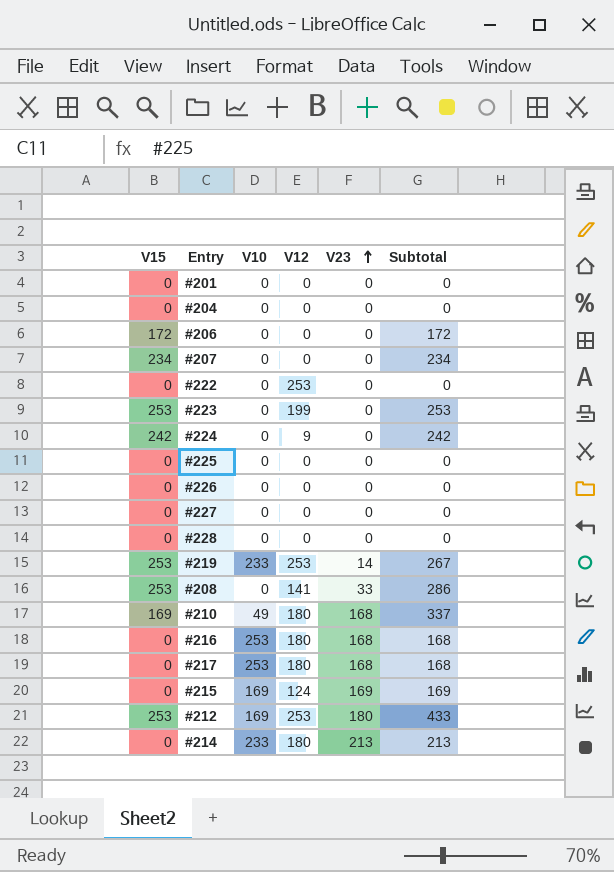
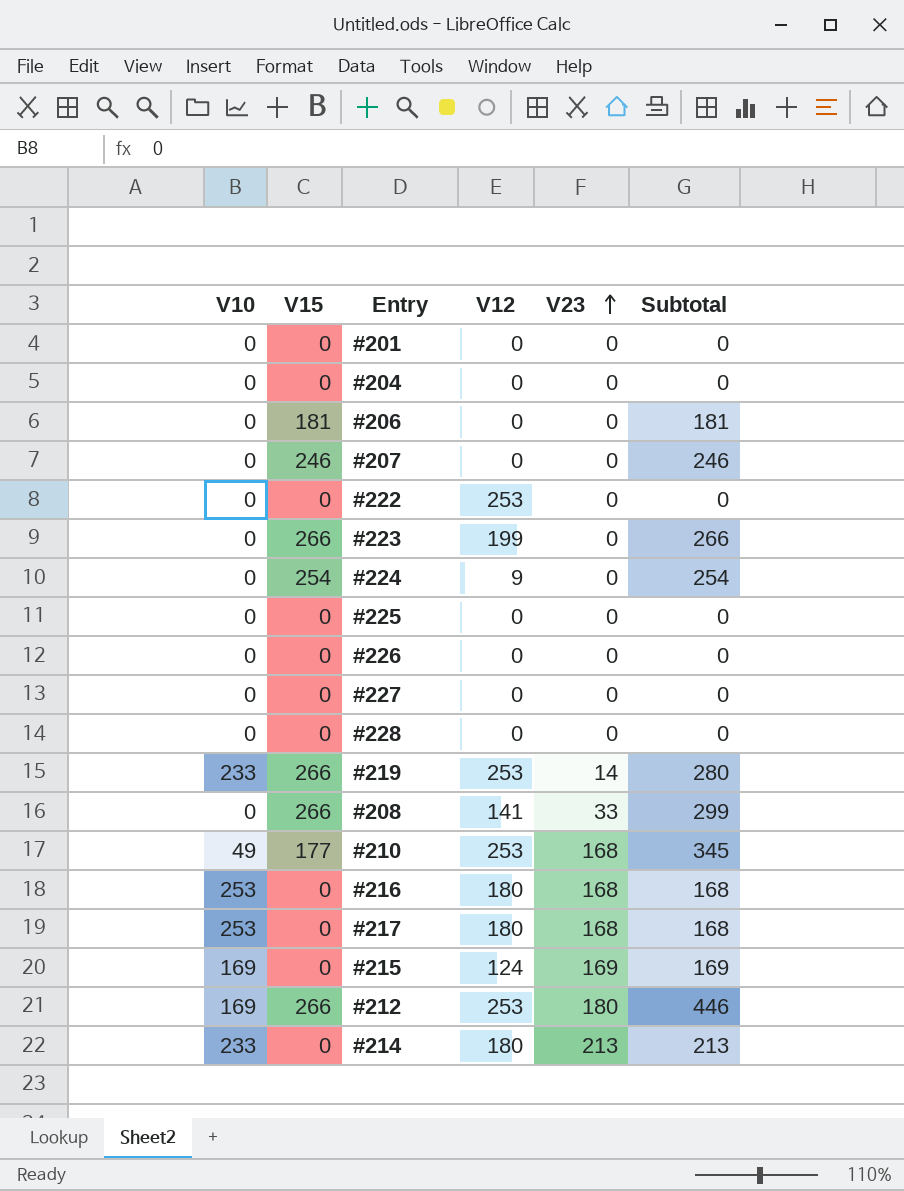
column V10 | position: 3 -> 1
#206 | V15: 172 -> 181
#206 | Subtotal: 172 -> 181
#207 | V15: 234 -> 246
#207 | Subtotal: 234 -> 246
#223 | V15: 253 -> 266
#223 | Subtotal: 253 -> 266
#224 | V15: 242 -> 254
#224 | Subtotal: 242 -> 254
#219 | V15: 253 -> 266
#219 | Subtotal: 267 -> 280
#208 | V15: 253 -> 266
#208 | Subtotal: 286 -> 299
#210 | V15: 169 -> 177
#210 | V12: 180 -> 253
#210 | Subtotal: 337 -> 345
#212 | V15: 253 -> 266
#212 | Subtotal: 433 -> 446

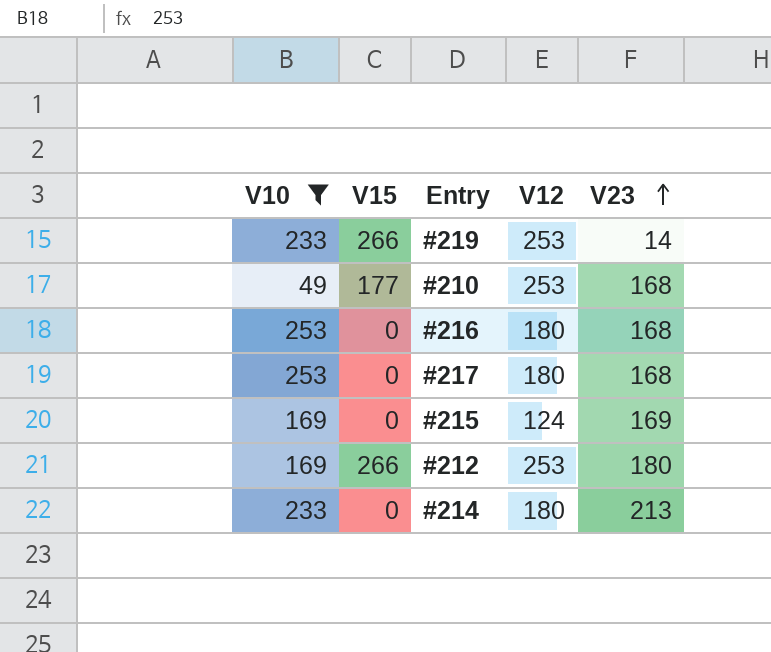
filter: none -> V10 != 0
column Subtotal | formula: [V15] + [V23] -> none

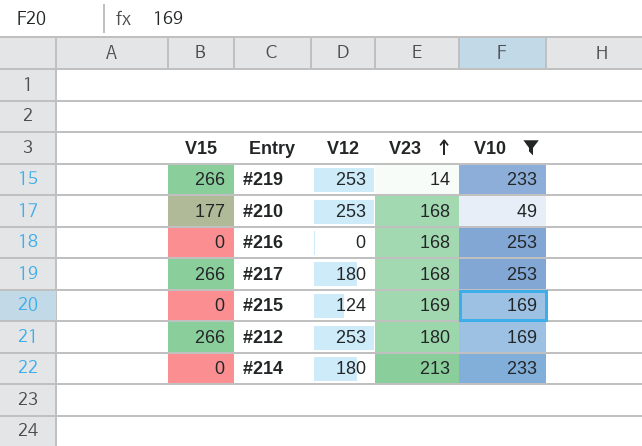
column V10 | position: 1 -> 5
#216 | V12: 180 -> 0
#217 | V15: 0 -> 266

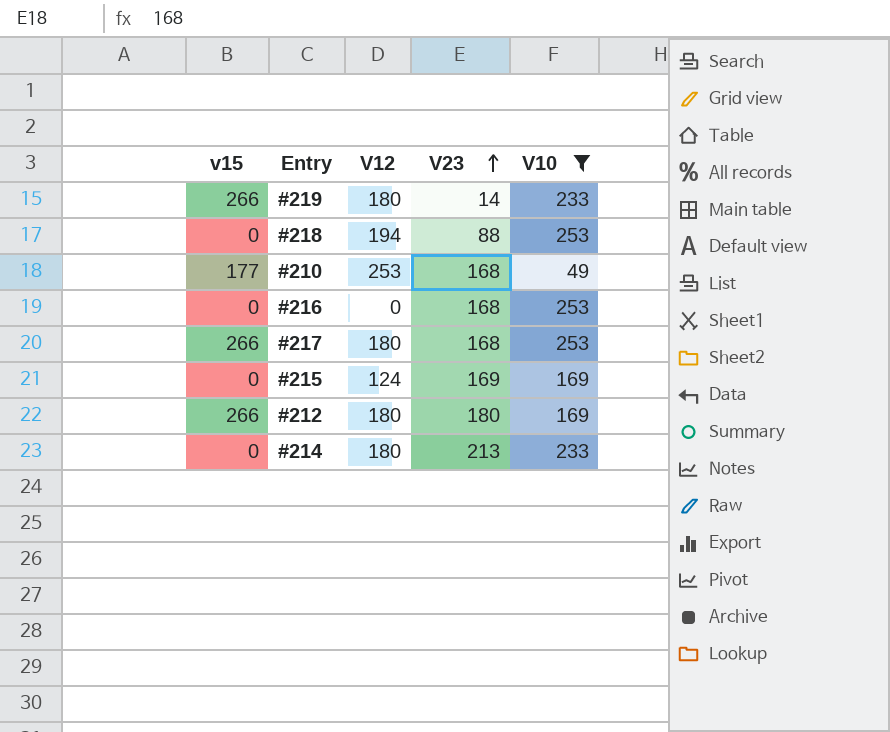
column name: V15 -> v15
#219 | V12: 253 -> 180
row #218: none -> 0 | 194 | 88 | 253
#212 | V12: 253 -> 180

